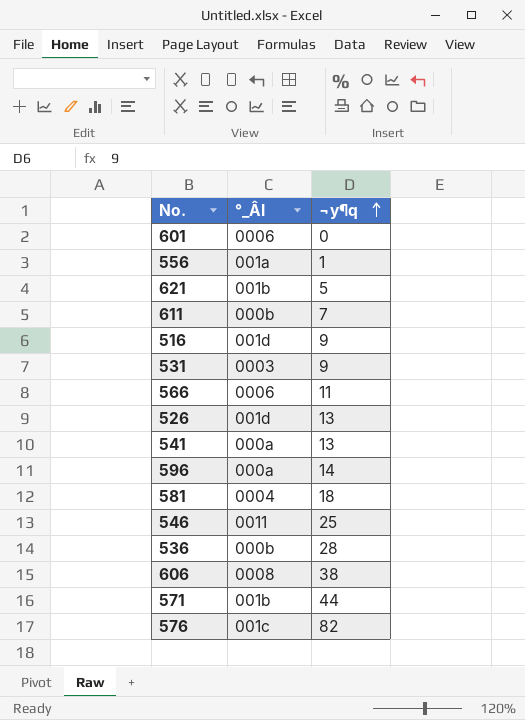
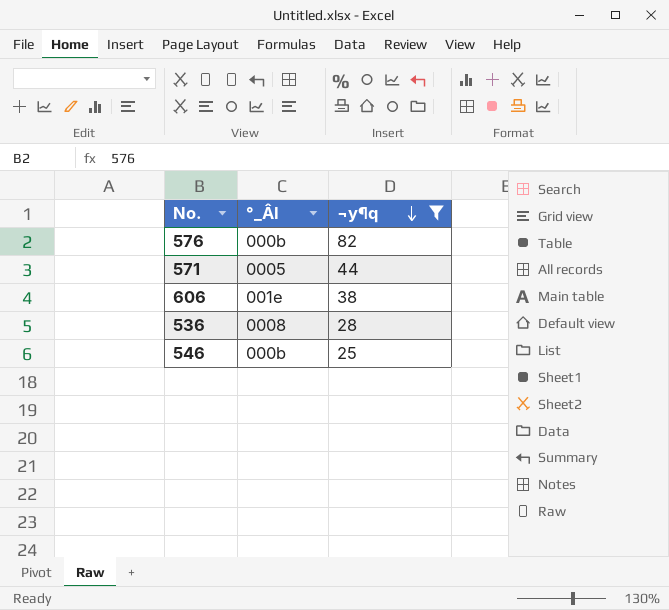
filter: none -> ¬y¶q >= 25
row order: ¬y¶q ascending -> ¬y¶q descending
576 | °_ÂI: 001c -> 000b
571 | °_ÂI: 001b -> 0005
606 | °_ÂI: 0008 -> 001e
536 | °_ÂI: 000b -> 0008
546 | °_ÂI: 0011 -> 000b

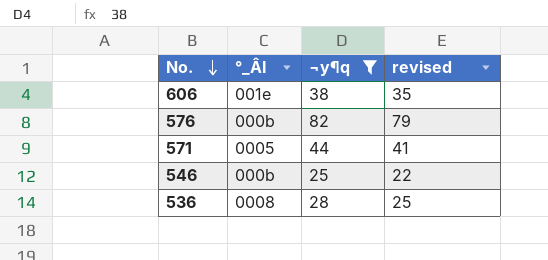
row order: ¬y¶q descending -> No. descending
column revised | formula: none -> [¬y¶q] - 3

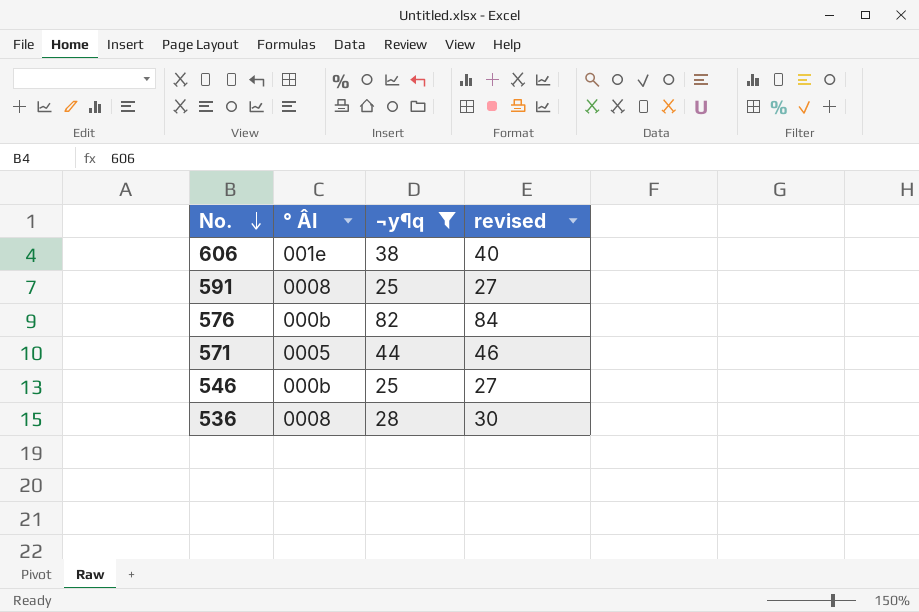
column name: °_ÂI -> ° ÂI
column revised | formula: [¬y¶q] - 3 -> [¬y¶q] + 2
row 591: none -> 0008 | 25 | 27

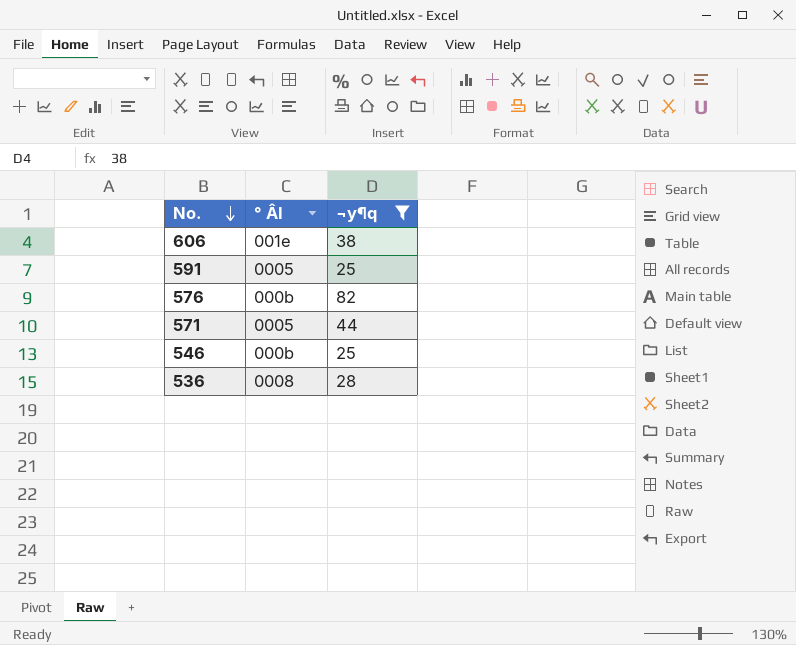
column revised | formula: [¬y¶q] + 2 -> none
591 | ° ÂI: 0008 -> 0005

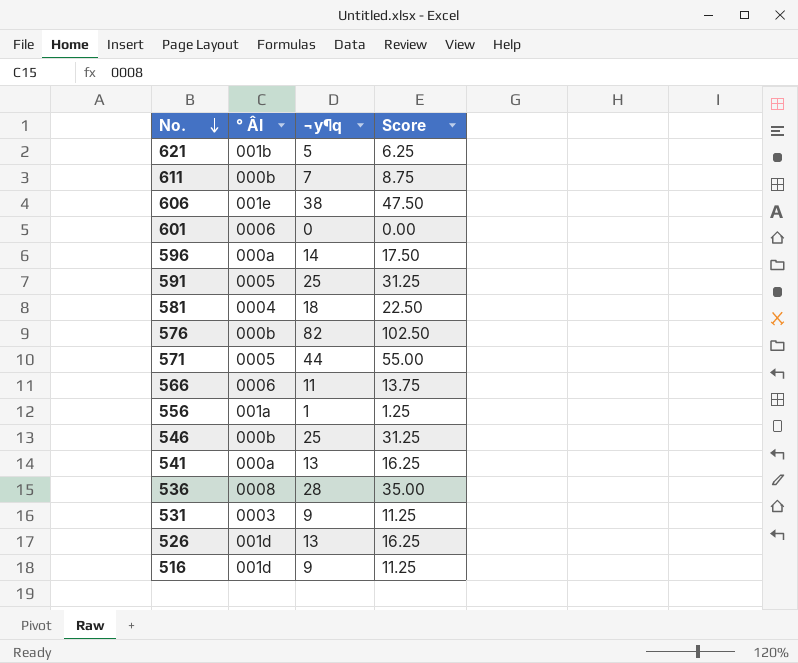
filter: ¬y¶q >= 25 -> none
column Score | formula: none -> [¬y¶q] * 1.25

